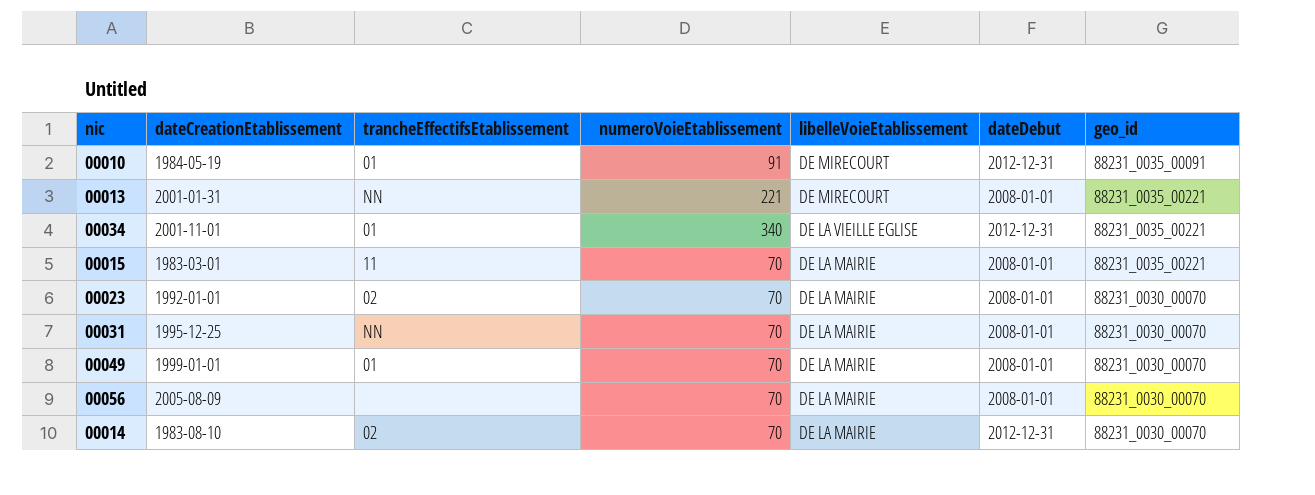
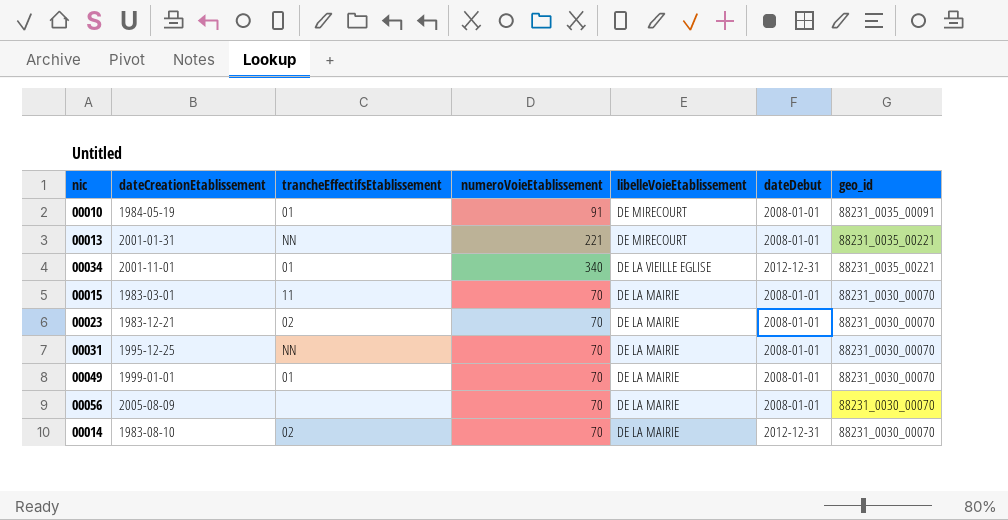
00010 | dateDebut: 2012-12-31 -> 2008-01-01
00015 | geo_id: 88231_0035_00221 -> 88231_0030_00070
00023 | dateCreationEtablissement: 1992-01-01 -> 1983-12-21

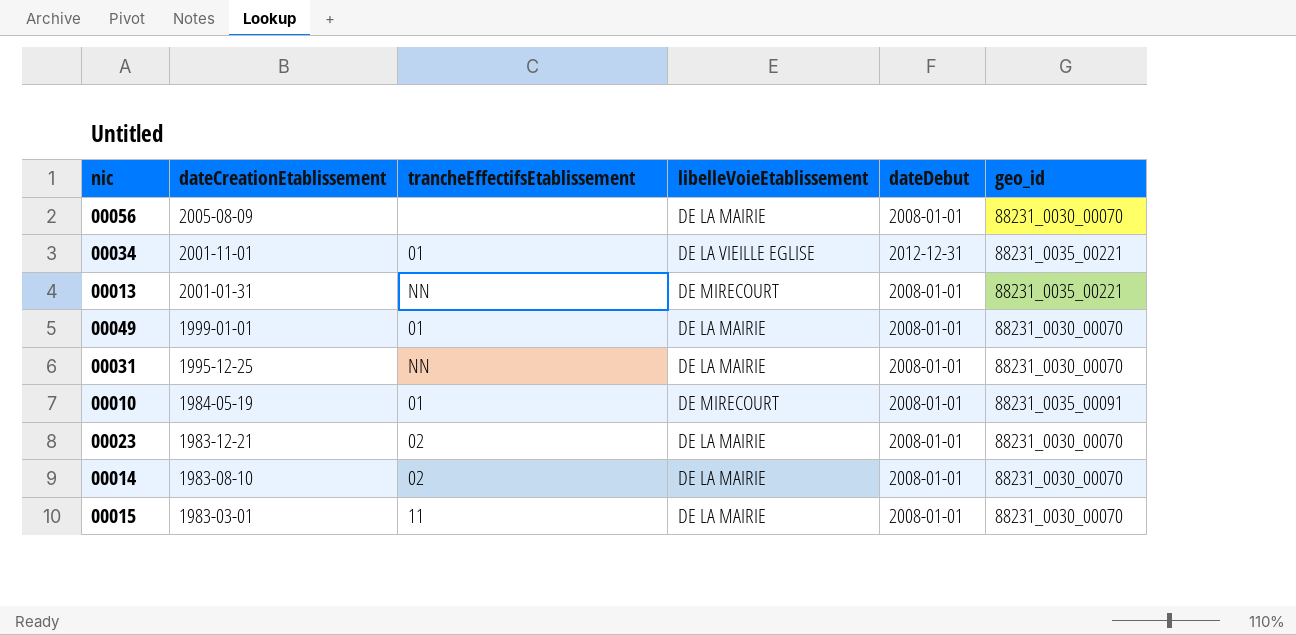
row order: libelleVoieEtablissement descending -> dateCreationEtablissement descending
column numeroVoieEtablissement | position: 4 -> none
00014 | dateDebut: 2012-12-31 -> 2008-01-01

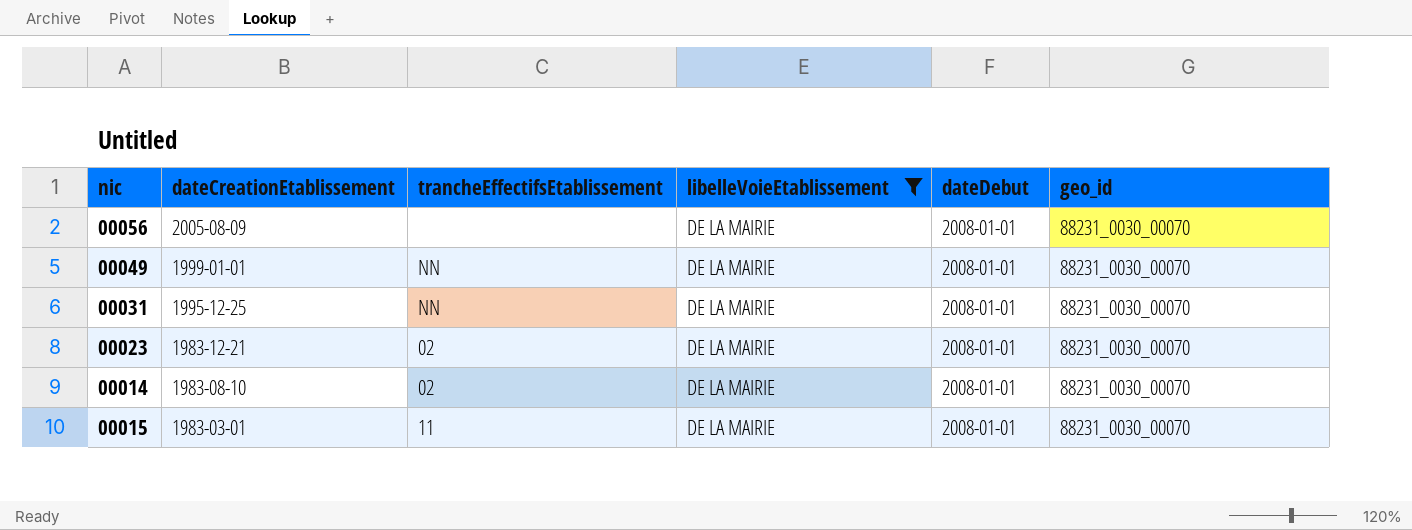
filter: none -> libelleVoieEtablissement = DE LA MAIRIE
00049 | trancheEffectifsEtablissement: 01 -> NN

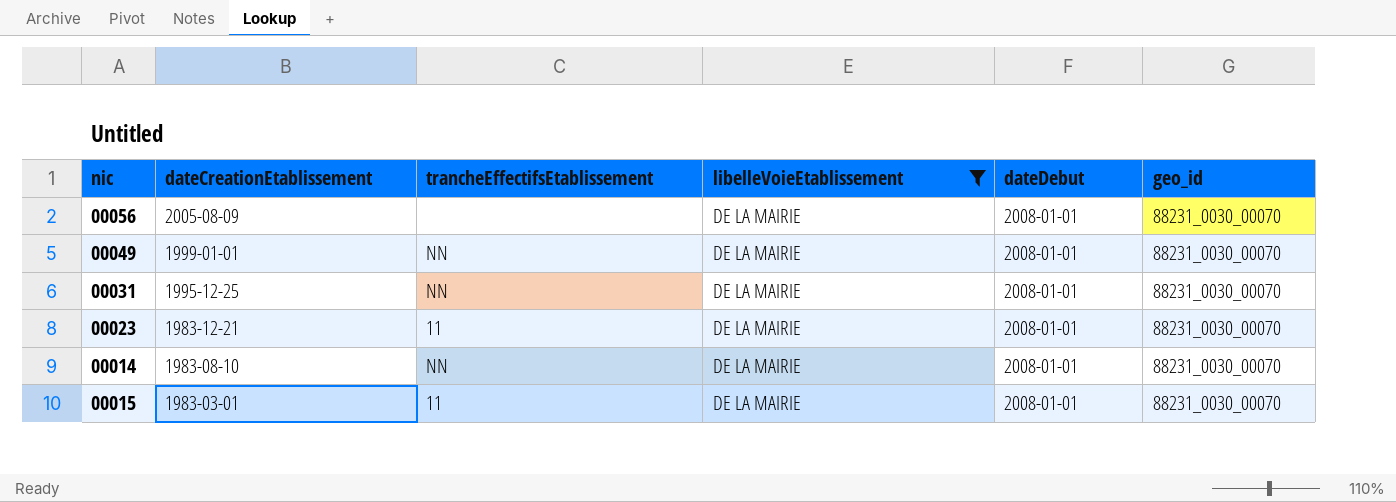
00023 | trancheEffectifsEtablissement: 02 -> 11
00014 | trancheEffectifsEtablissement: 02 -> NN

